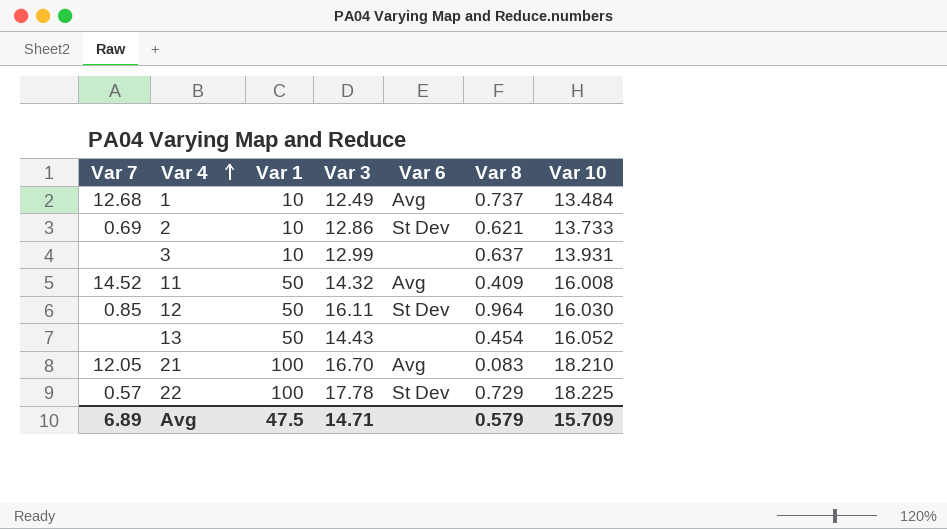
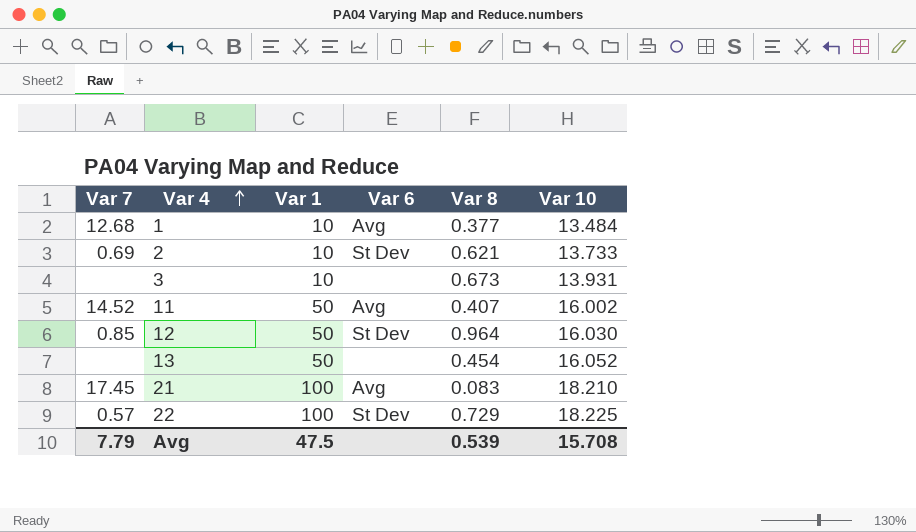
column Var 3 | position: 4 -> none
1 | Var 8: 0.737 -> 0.377
3 | Var 8: 0.637 -> 0.673
11 | Var 8: 0.409 -> 0.407
11 | Var 10: 16.008 -> 16.002
21 | Var 7: 12.05 -> 17.45
Avg | Var 7: 6.89 -> 7.79
Avg | Var 8: 0.579 -> 0.539
Avg | Var 10: 15.709 -> 15.708

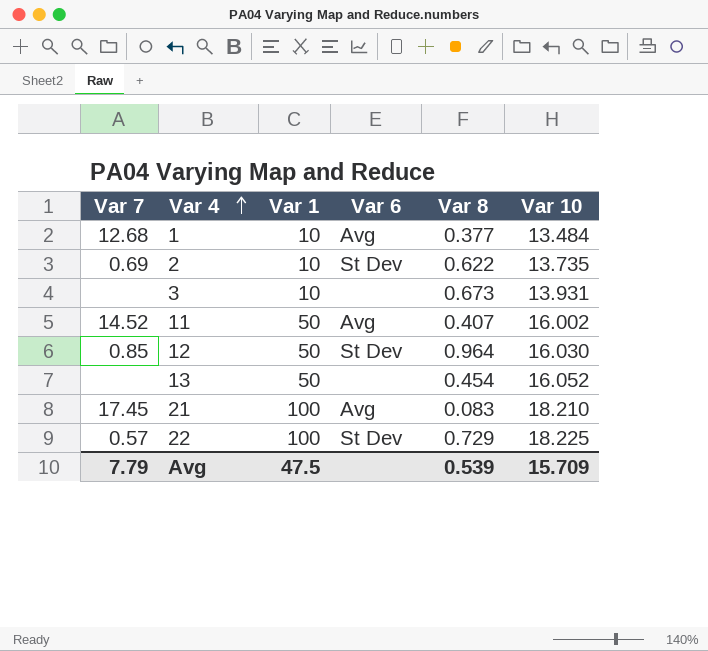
2 | Var 8: 0.621 -> 0.622
2 | Var 10: 13.733 -> 13.735
Avg | Var 10: 15.708 -> 15.709

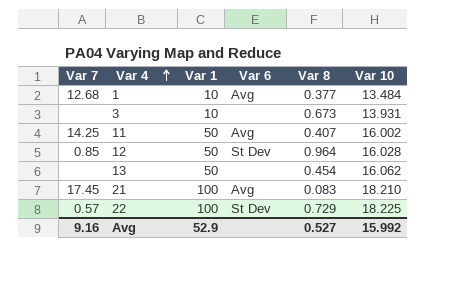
row 2: 0.69 | 10 | St Dev | 0.622 | 13.735 -> none
11 | Var 7: 14.52 -> 14.25
12 | Var 10: 16.030 -> 16.028
13 | Var 10: 16.052 -> 16.062
Avg | Var 7: 7.79 -> 9.16
Avg | Var 1: 47.5 -> 52.9
Avg | Var 8: 0.539 -> 0.527
Avg | Var 10: 15.709 -> 15.992

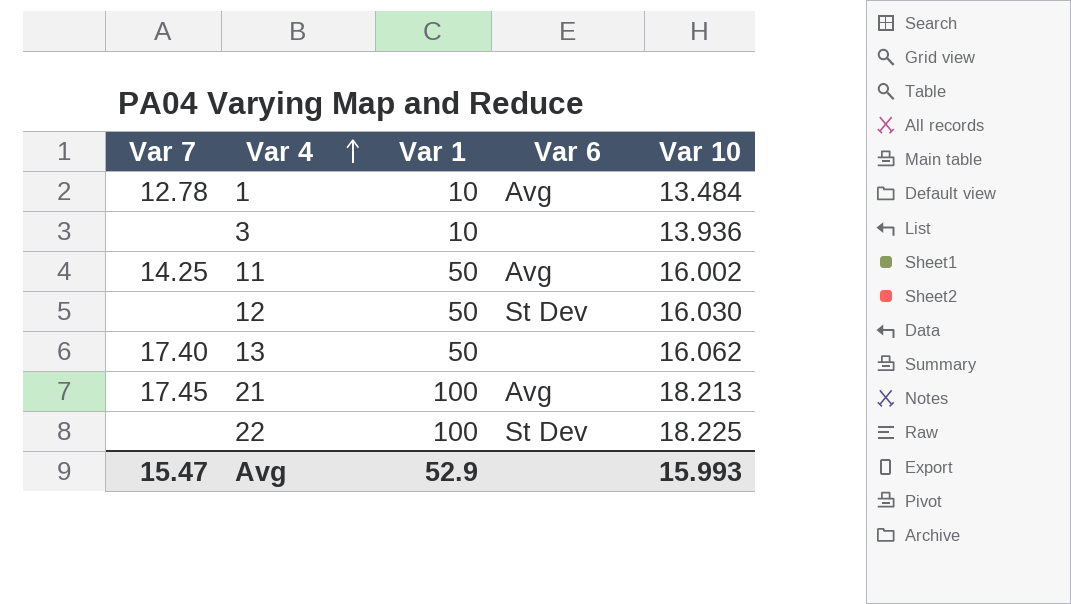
column Var 8 | position: 5 -> none
1 | Var 7: 12.68 -> 12.78
3 | Var 10: 13.931 -> 13.936
12 | Var 7: 0.85 -> none
12 | Var 10: 16.028 -> 16.030
13 | Var 7: none -> 17.40
21 | Var 10: 18.210 -> 18.213
22 | Var 7: 0.57 -> none
Avg | Var 7: 9.16 -> 15.47
Avg | Var 10: 15.992 -> 15.993

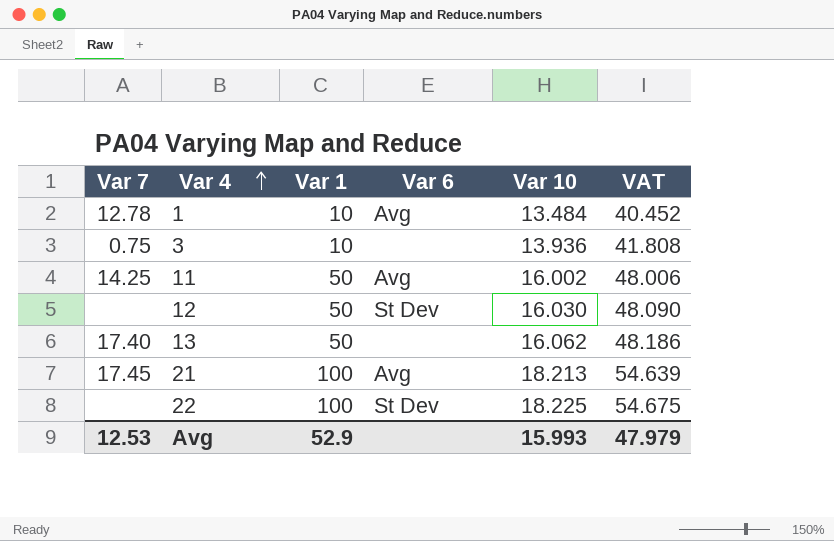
column VAT | formula: none -> [Var 10] * 3
3 | Var 7: none -> 0.75
Avg | Var 7: 15.47 -> 12.53

